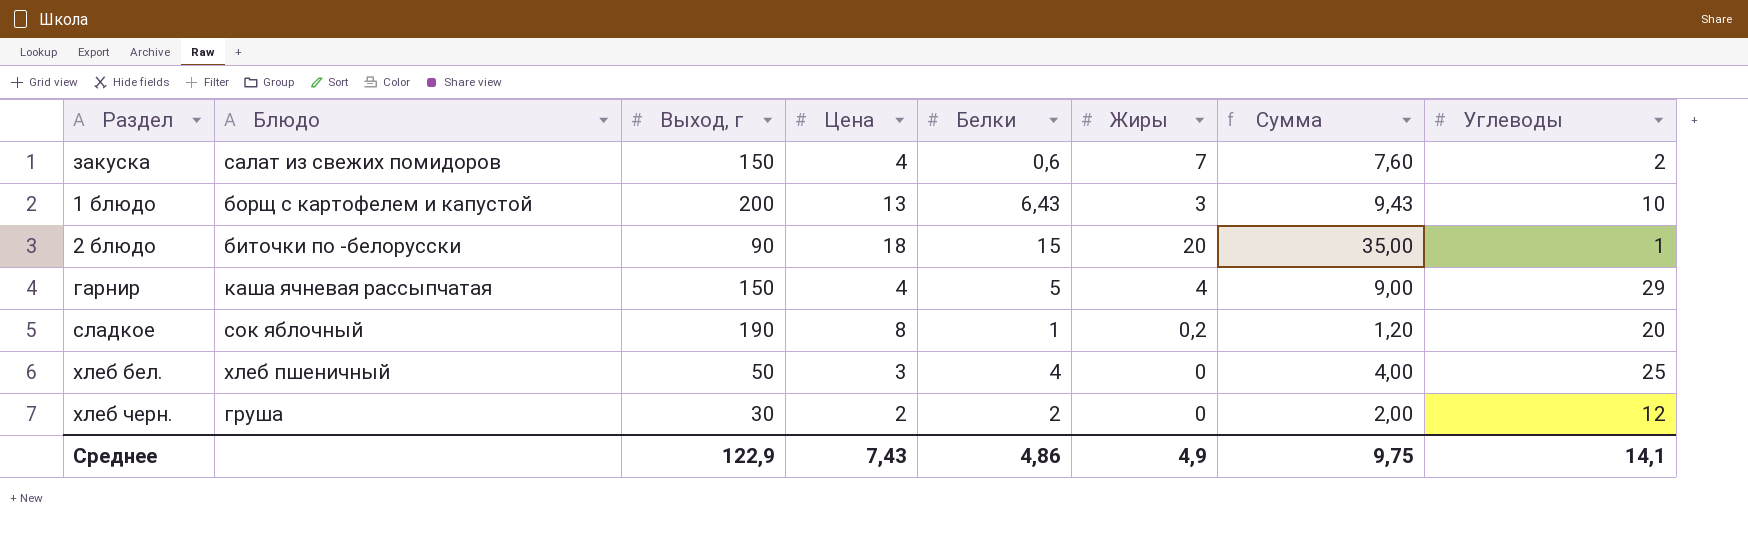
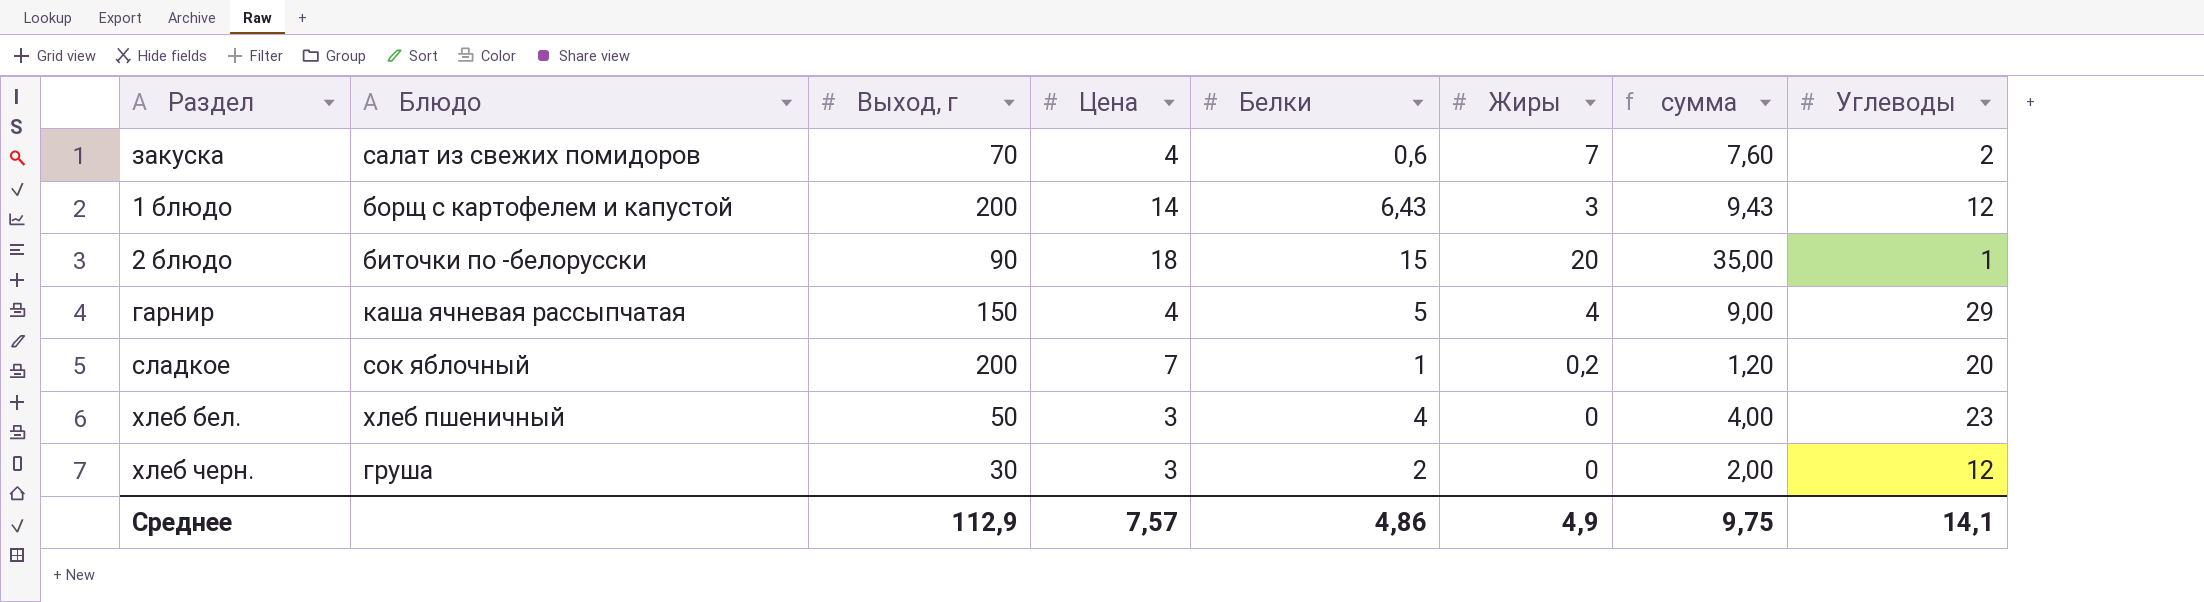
column name: Сумма -> сумма
закуска | Выход, г: 150 -> 70
1 блюдо | Цена: 13 -> 14
1 блюдо | Углеводы: 10 -> 12
сладкое | Выход, г: 190 -> 200
сладкое | Цена: 8 -> 7
хлеб бел. | Углеводы: 25 -> 23
хлеб черн. | Цена: 2 -> 3
Среднее | Выход, г: 122,9 -> 112,9
Среднее | Цена: 7,43 -> 7,57

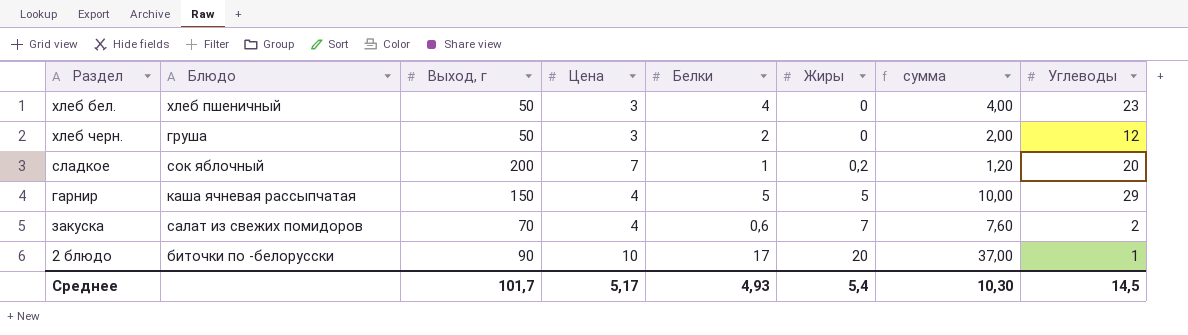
row order: none -> Жиры ascending
row 1 блюдо: борщ с картофелем и капустой | 200 | 14 | 6,43 | 3 | 9,43 | 12 -> none
хлеб черн. | Выход, г: 30 -> 50
гарнир | Жиры: 4 -> 5
гарнир | сумма: 9,00 -> 10,00
2 блюдо | Цена: 18 -> 10
2 блюдо | Белки: 15 -> 17
2 блюдо | сумма: 35,00 -> 37,00
Среднее | Выход, г: 112,9 -> 101,7
Среднее | Цена: 7,57 -> 5,17
Среднее | Белки: 4,86 -> 4,93
Среднее | Жиры: 4,9 -> 5,4
Среднее | сумма: 9,75 -> 10,30
Среднее | Углеводы: 14,1 -> 14,5

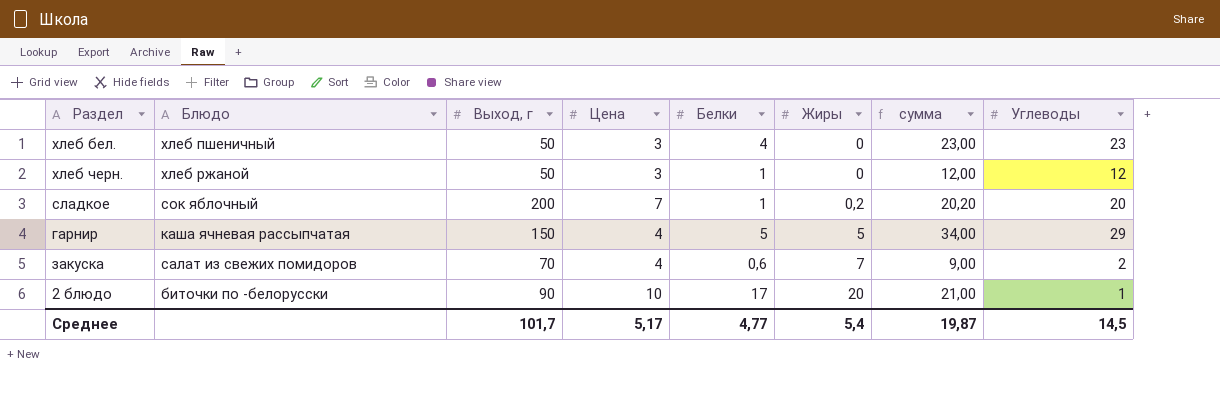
column сумма | formula: [Белки] + [Жиры] -> [Жиры] + [Углеводы]
хлеб черн. | Блюдо: груша -> хлеб ржаной
хлеб черн. | Белки: 2 -> 1
Среднее | Белки: 4,93 -> 4,77
Среднее | сумма: 10,30 -> 19,87

